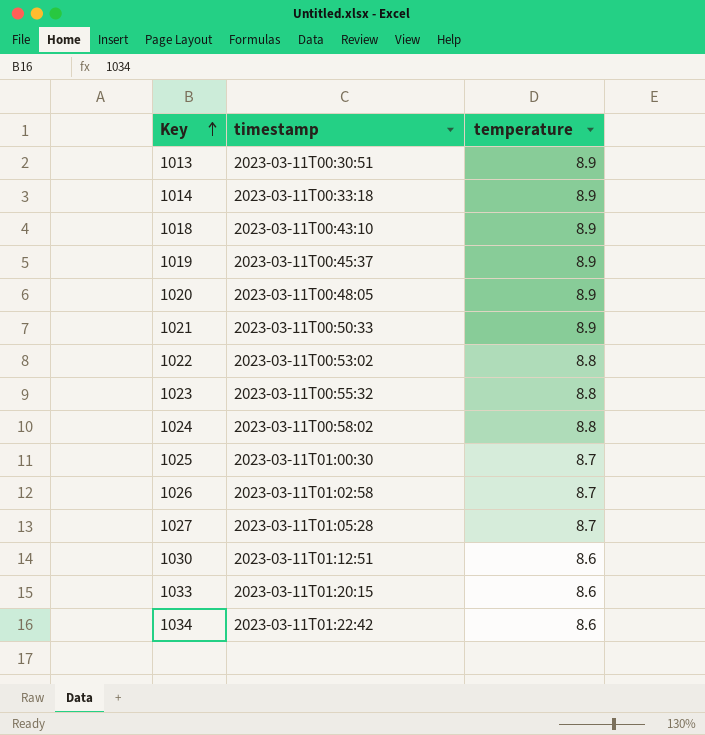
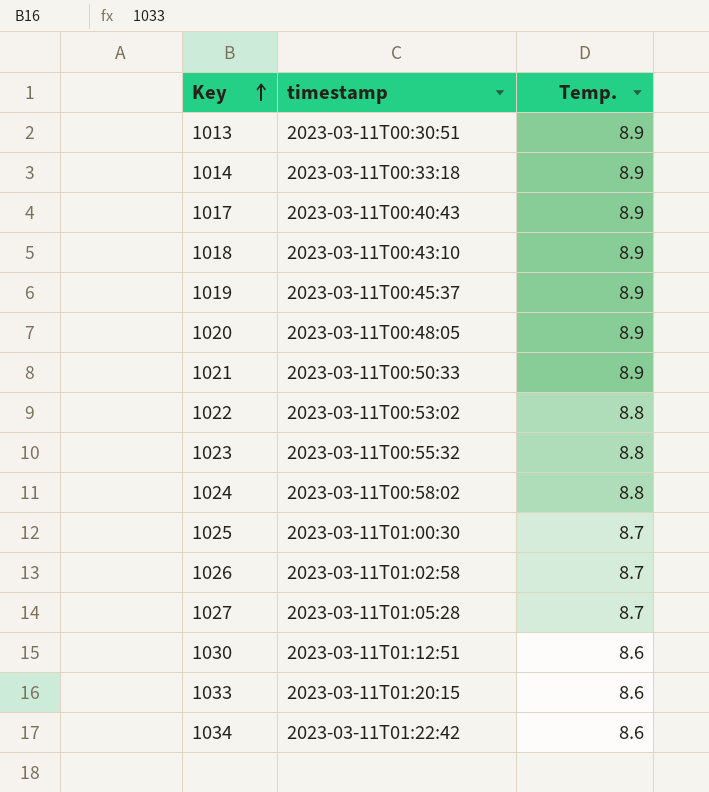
column name: temperature -> Temp.
row 1017: none -> 2023-03-11T00:40:43 | 8.9

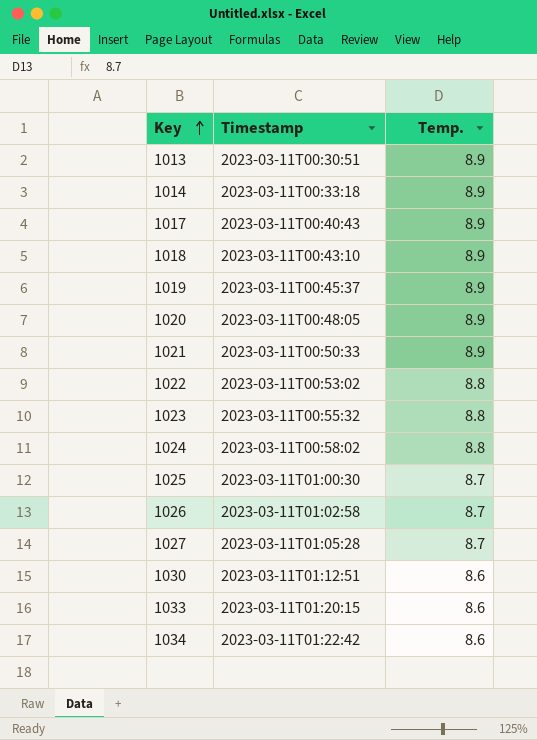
column name: timestamp -> Timestamp

